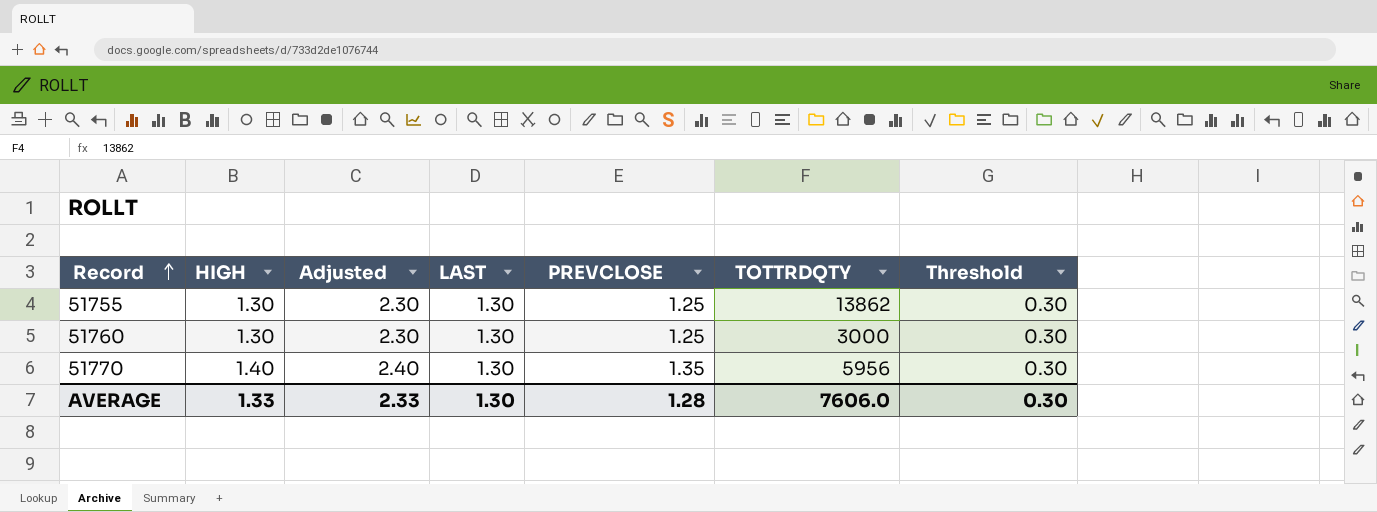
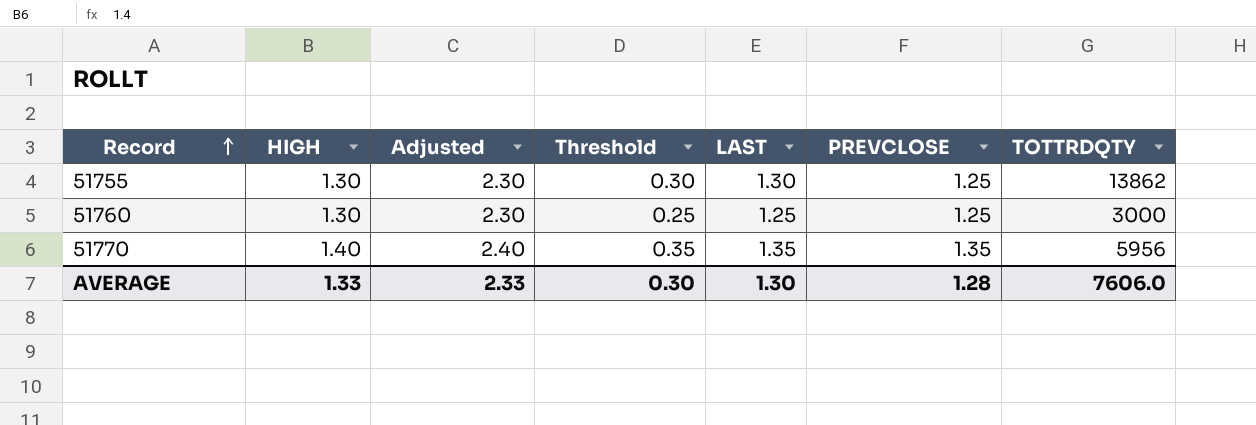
column Threshold | position: 7 -> 4
51760 | Threshold: 0.30 -> 0.25
51760 | LAST: 1.30 -> 1.25
51770 | Threshold: 0.30 -> 0.35
51770 | LAST: 1.30 -> 1.35

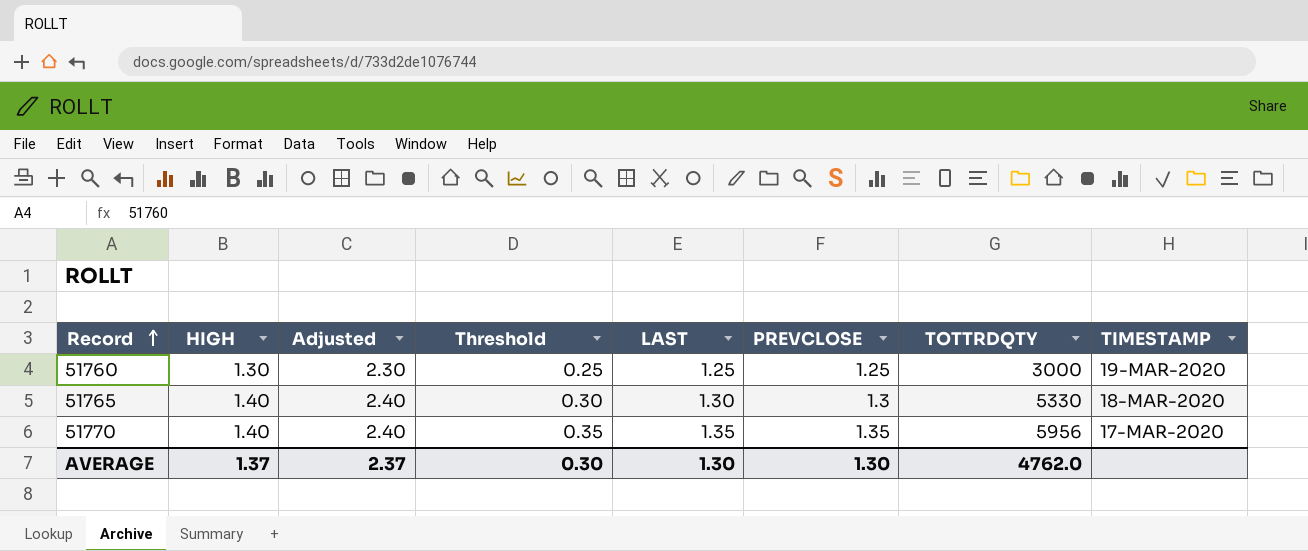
column TIMESTAMP | position: none -> 8
row 51755: 1.30 | 2.30 | 0.30 | 1.30 | 1.25 | 13862 -> none
row 51765: none -> 1.40 | 2.40 | 0.30 | 1.30 | 1.3 | 5330 | 18-MAR-2020
AVERAGE | HIGH: 1.33 -> 1.37
AVERAGE | Adjusted: 2.33 -> 2.37
AVERAGE | PREVCLOSE: 1.28 -> 1.30
AVERAGE | TOTTRDQTY: 7606.0 -> 4762.0

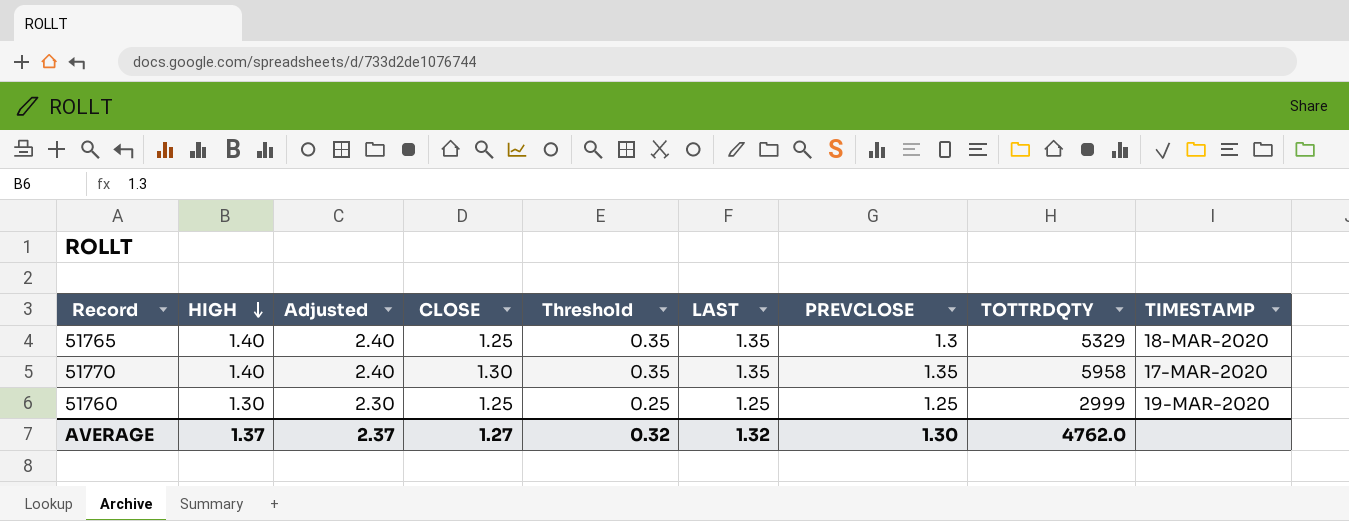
row order: Record ascending -> HIGH descending
column CLOSE | position: none -> 4
51765 | Threshold: 0.30 -> 0.35
51765 | LAST: 1.30 -> 1.35
51765 | TOTTRDQTY: 5330 -> 5329
51770 | TOTTRDQTY: 5956 -> 5958
51760 | TOTTRDQTY: 3000 -> 2999
AVERAGE | Threshold: 0.30 -> 0.32
AVERAGE | LAST: 1.30 -> 1.32

